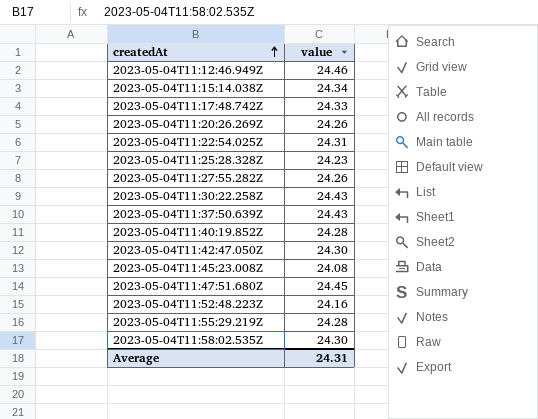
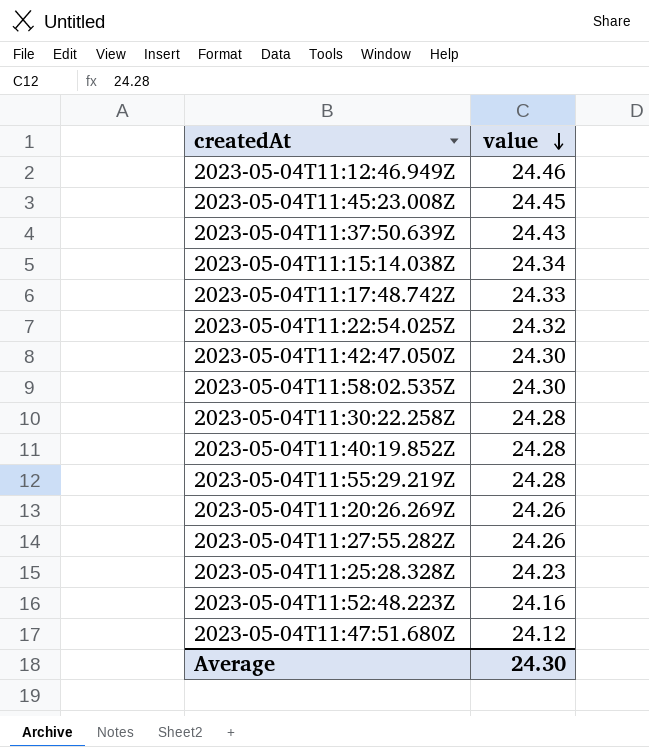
row order: createdAt ascending -> value descending
2023-05-04T11:45:23.008Z | value: 24.08 -> 24.45
2023-05-04T11:22:54.025Z | value: 24.31 -> 24.32
2023-05-04T11:30:22.258Z | value: 24.43 -> 24.28
2023-05-04T11:47:51.680Z | value: 24.45 -> 24.12
Average | value: 24.31 -> 24.30

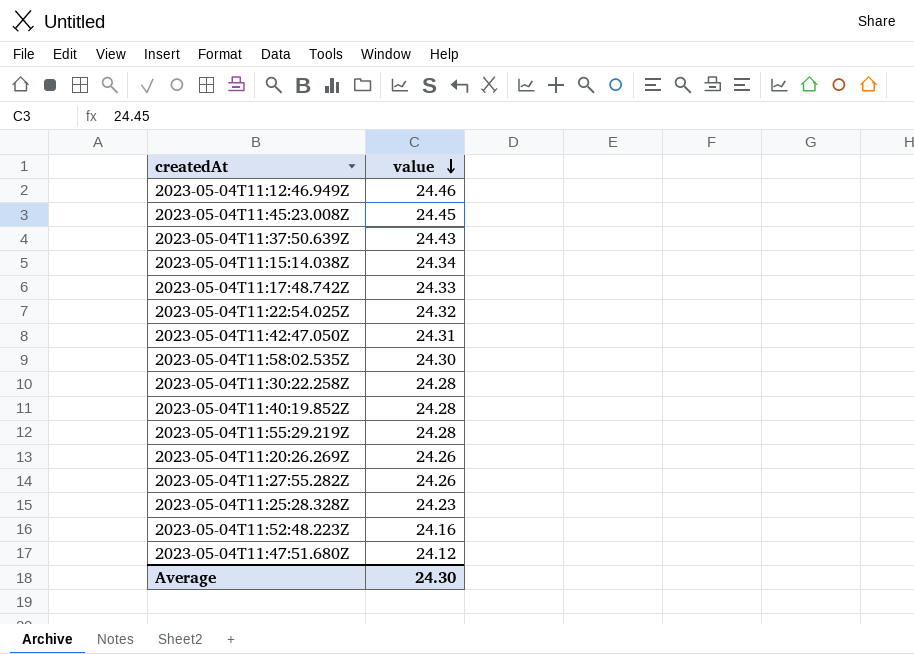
2023-05-04T11:42:47.050Z | value: 24.30 -> 24.31

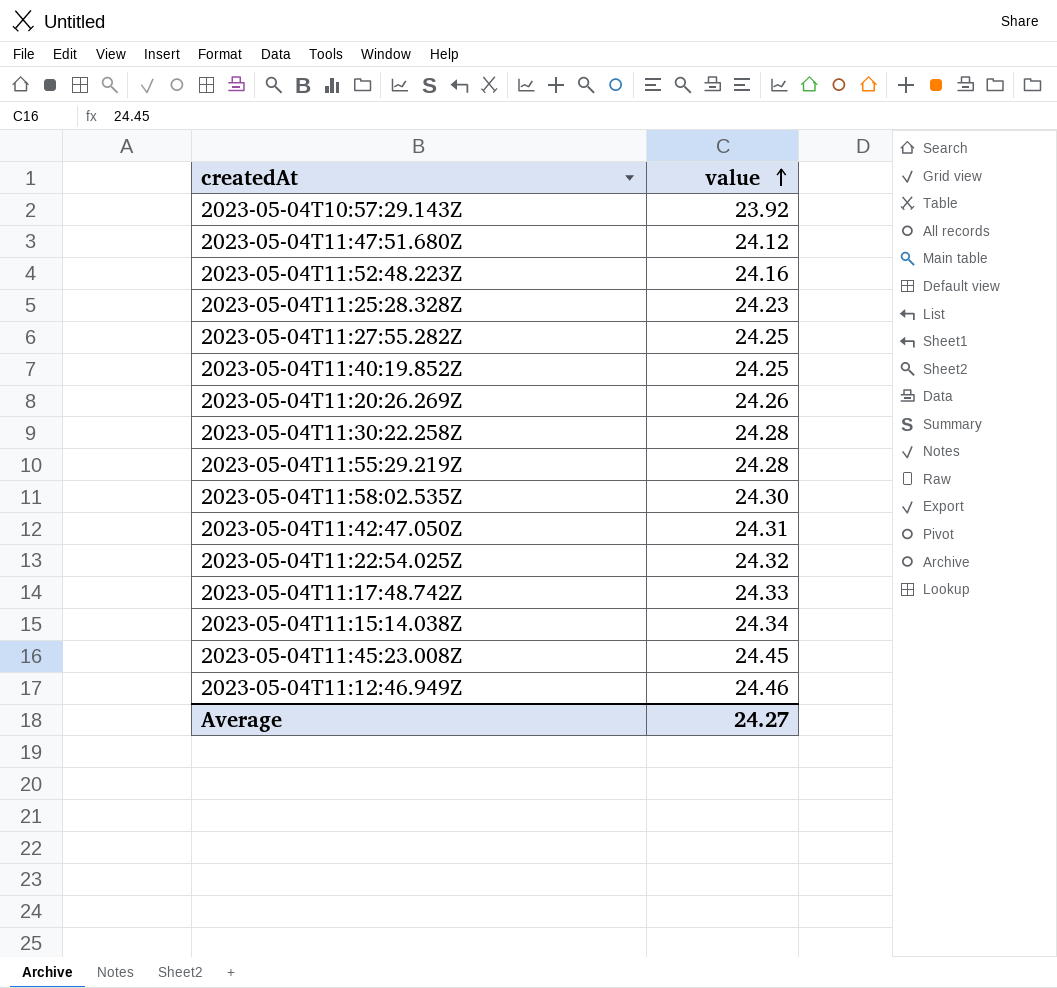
row order: value descending -> value ascending
row 2023-05-04T11:37:50.639Z: 24.43 -> none
row 2023-05-04T10:57:29.143Z: none -> 23.92
2023-05-04T11:27:55.282Z | value: 24.26 -> 24.25
2023-05-04T11:40:19.852Z | value: 24.28 -> 24.25
Average | value: 24.30 -> 24.27

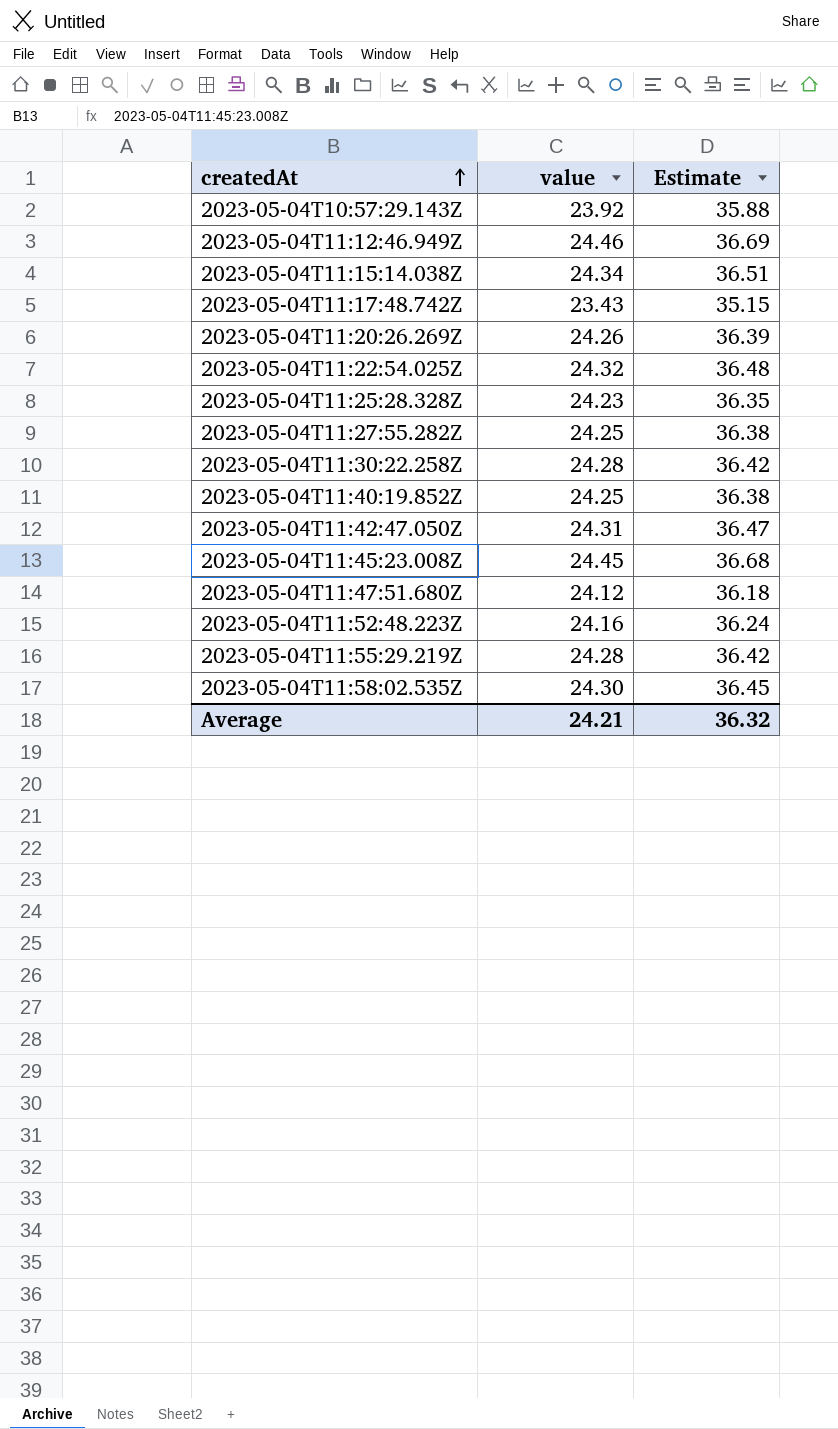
row order: value ascending -> createdAt ascending
column Estimate | formula: none -> [value] * 1.5
2023-05-04T11:17:48.742Z | value: 24.33 -> 23.43
Average | value: 24.27 -> 24.21

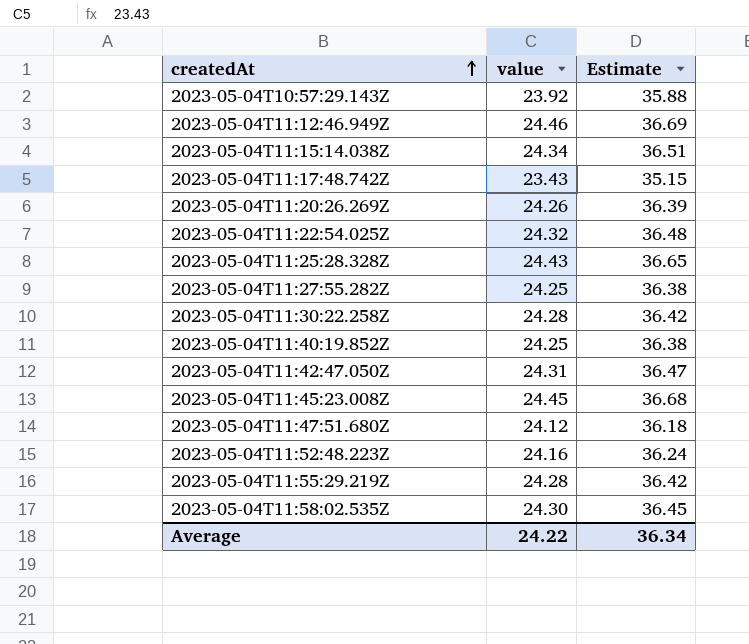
2023-05-04T11:25:28.328Z | value: 24.23 -> 24.43
2023-05-04T11:25:28.328Z | Estimate: 36.35 -> 36.65
Average | value: 24.21 -> 24.22
Average | Estimate: 36.32 -> 36.34

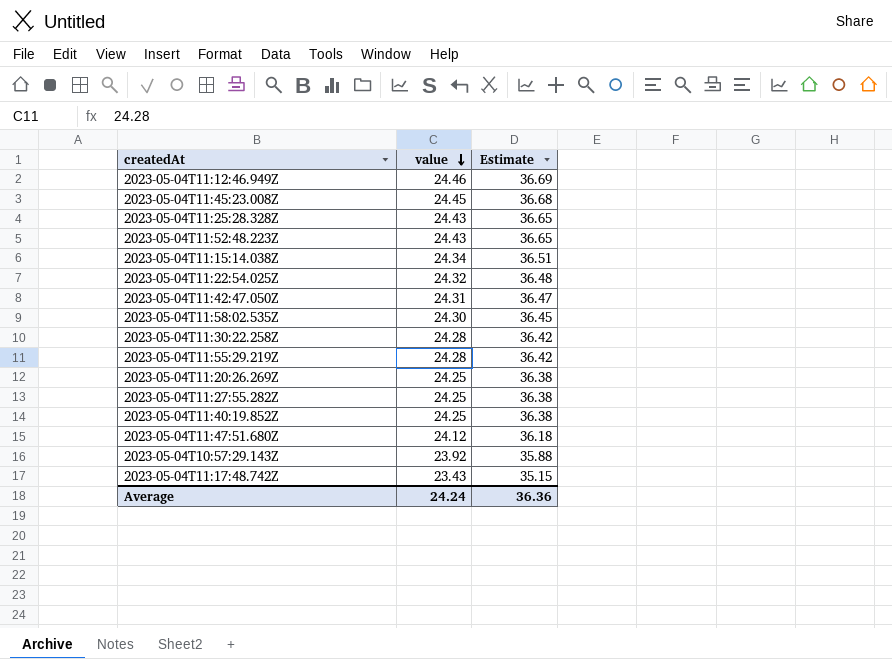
row order: createdAt ascending -> value descending
2023-05-04T11:52:48.223Z | value: 24.16 -> 24.43
2023-05-04T11:52:48.223Z | Estimate: 36.24 -> 36.65
2023-05-04T11:20:26.269Z | value: 24.26 -> 24.25
2023-05-04T11:20:26.269Z | Estimate: 36.39 -> 36.38
Average | value: 24.22 -> 24.24
Average | Estimate: 36.34 -> 36.36

